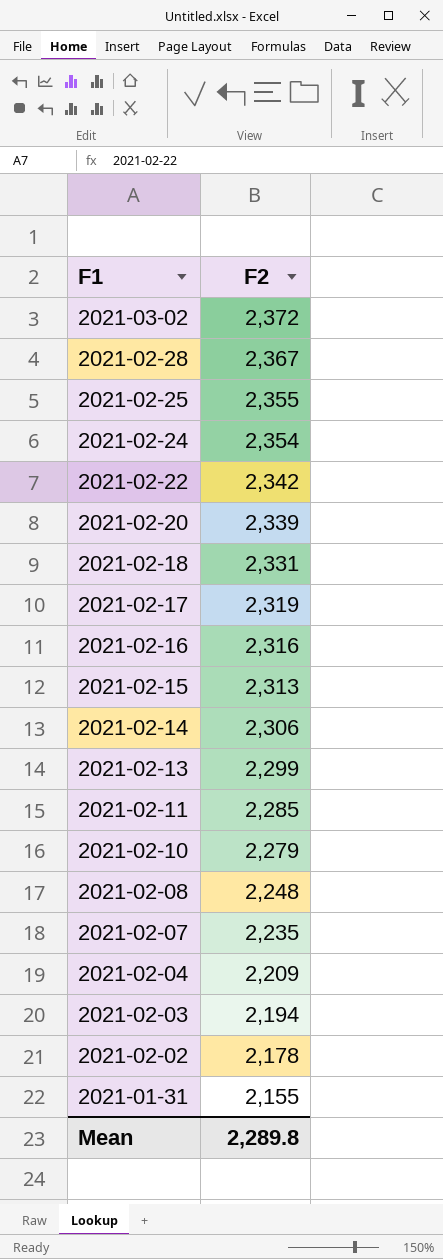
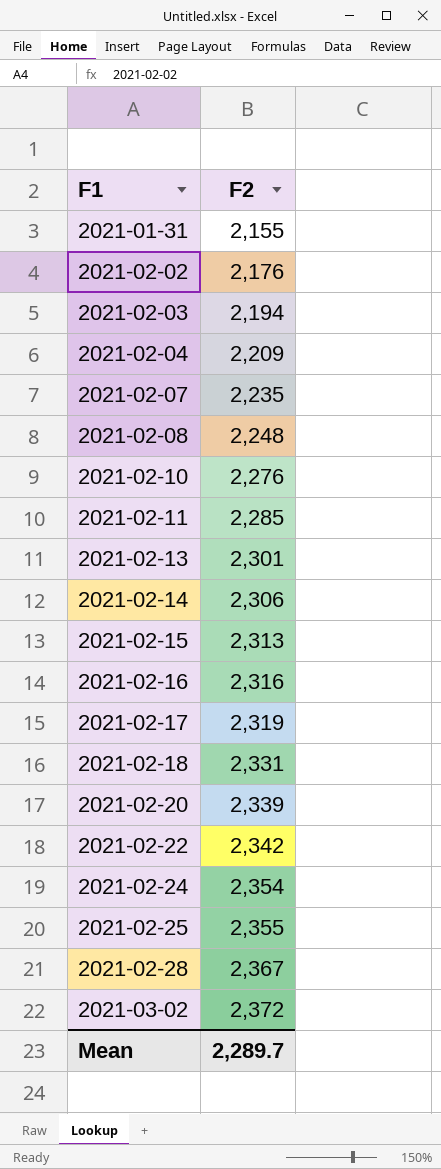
row order: F1 descending -> F1 ascending
2021-02-02 | F2: 2,178 -> 2,176
2021-02-10 | F2: 2,279 -> 2,276
2021-02-13 | F2: 2,299 -> 2,301
Mean | F2: 2,289.8 -> 2,289.7

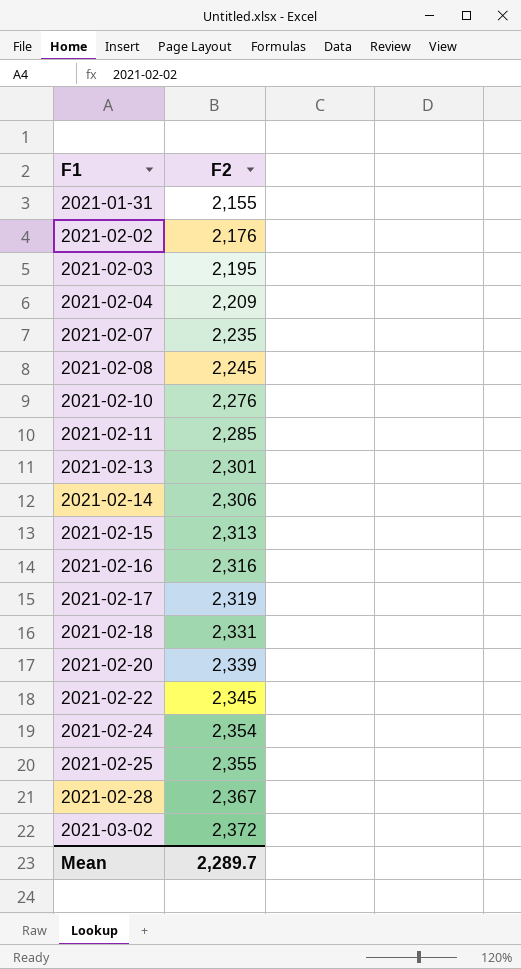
2021-02-03 | F2: 2,194 -> 2,195
2021-02-08 | F2: 2,248 -> 2,245
2021-02-22 | F2: 2,342 -> 2,345

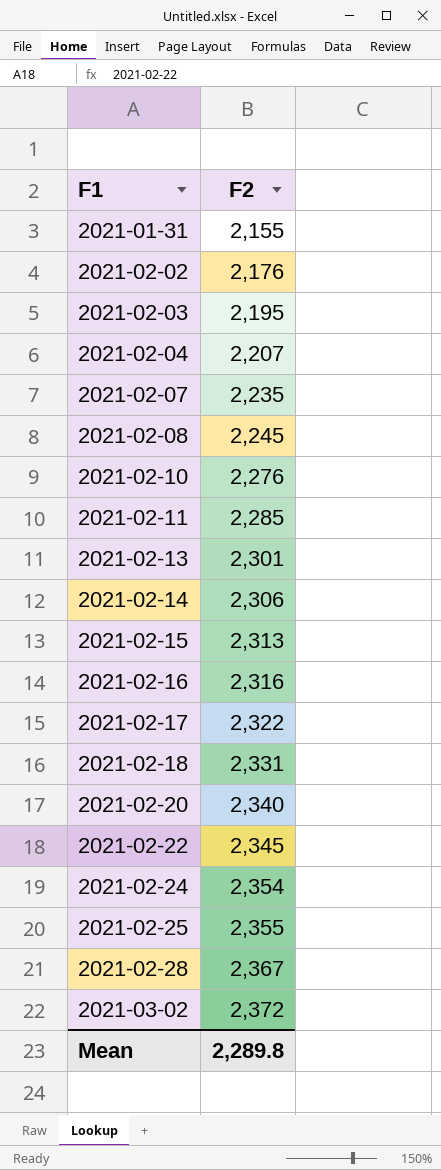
2021-02-04 | F2: 2,209 -> 2,207
2021-02-17 | F2: 2,319 -> 2,322
2021-02-20 | F2: 2,339 -> 2,340
Mean | F2: 2,289.7 -> 2,289.8

